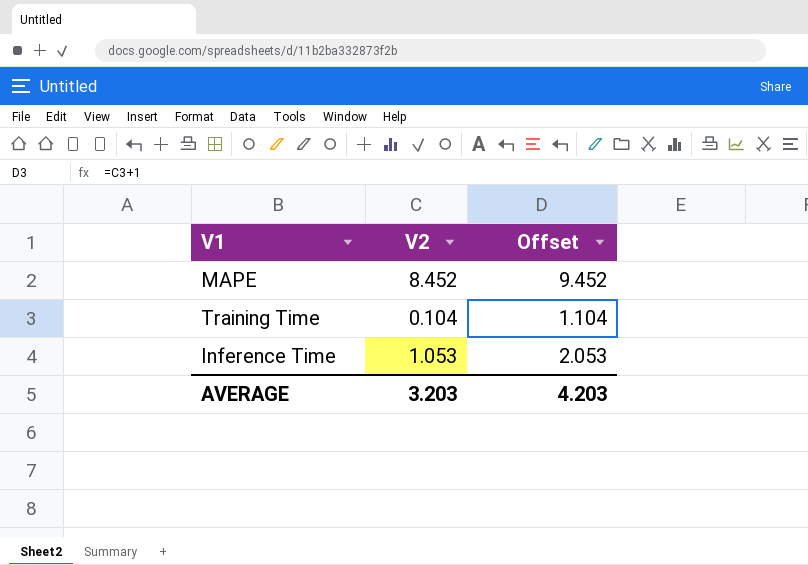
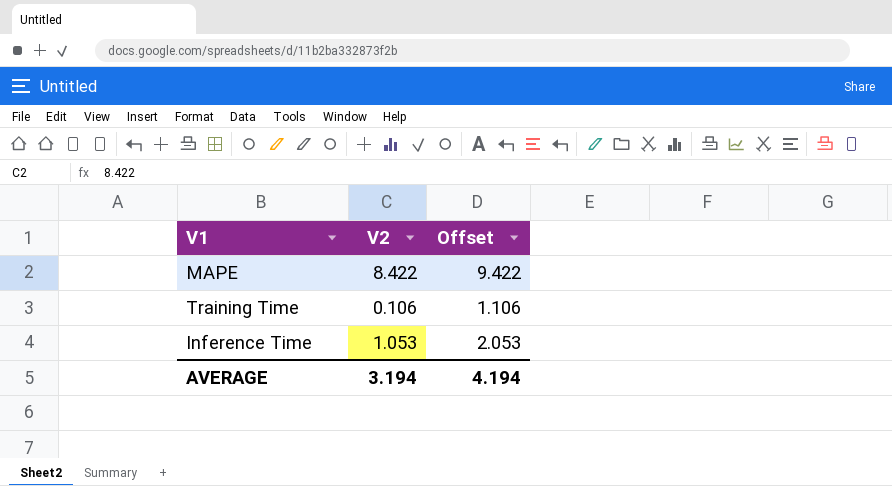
MAPE | V2: 8.452 -> 8.422
MAPE | Offset: 9.452 -> 9.422
Training Time | V2: 0.104 -> 0.106
Training Time | Offset: 1.104 -> 1.106
AVERAGE | V2: 3.203 -> 3.194
AVERAGE | Offset: 4.203 -> 4.194

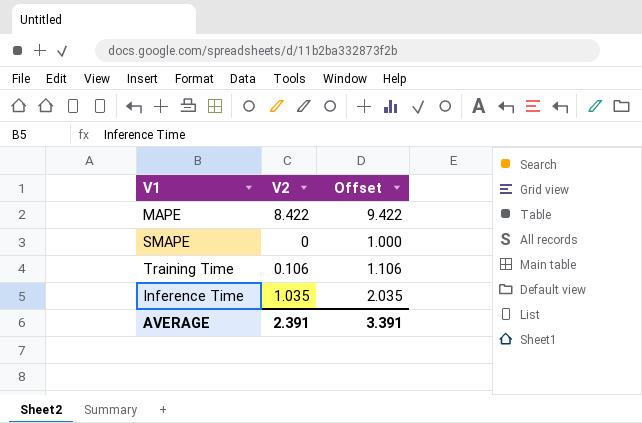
row SMAPE: none -> 0 | 1.000
Inference Time | V2: 1.053 -> 1.035
Inference Time | Offset: 2.053 -> 2.035
AVERAGE | V2: 3.194 -> 2.391
AVERAGE | Offset: 4.194 -> 3.391

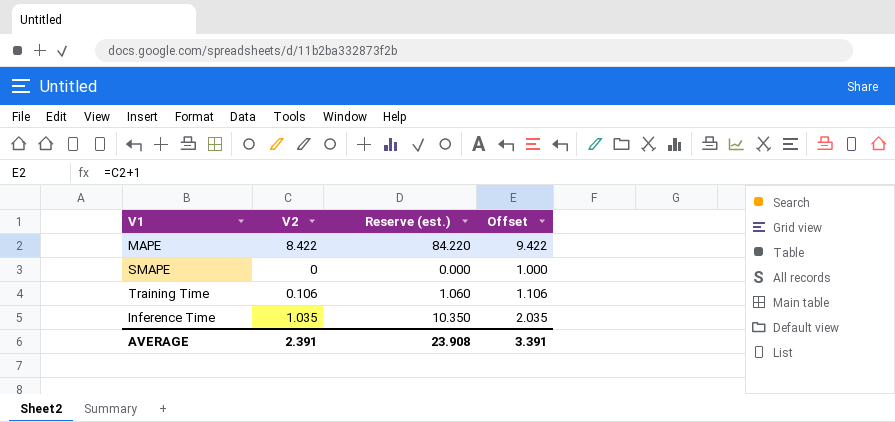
column Reserve (est.) | formula: none -> [V2] * 10

